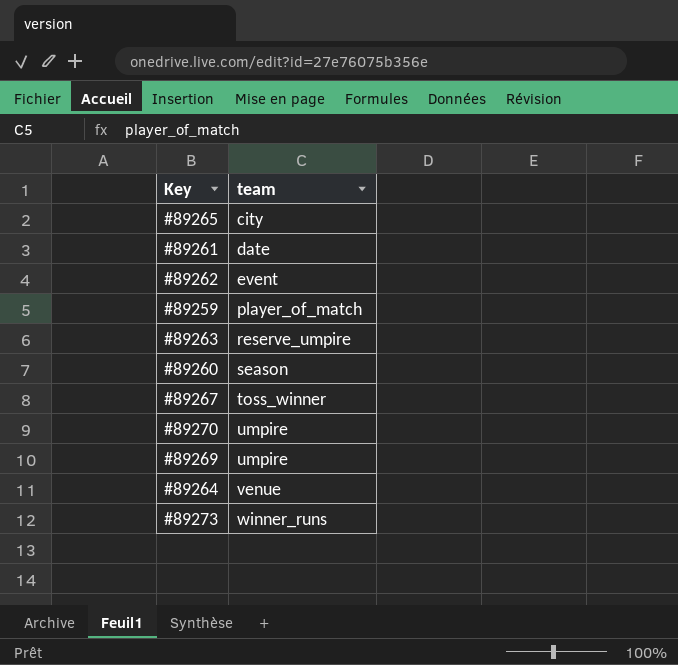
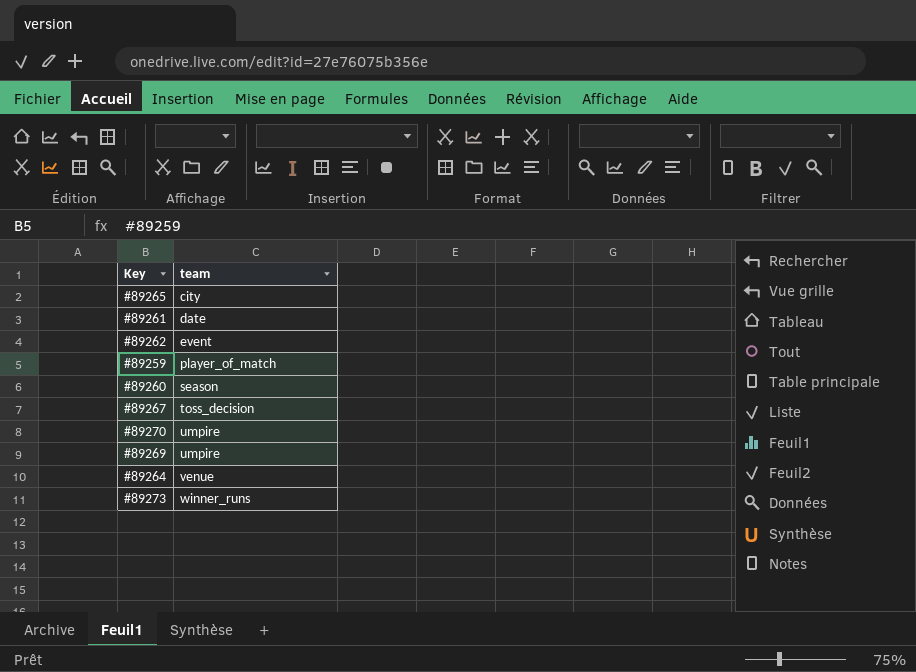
row #89263: reserve_umpire -> none
#89267 | team: toss_winner -> toss_decision

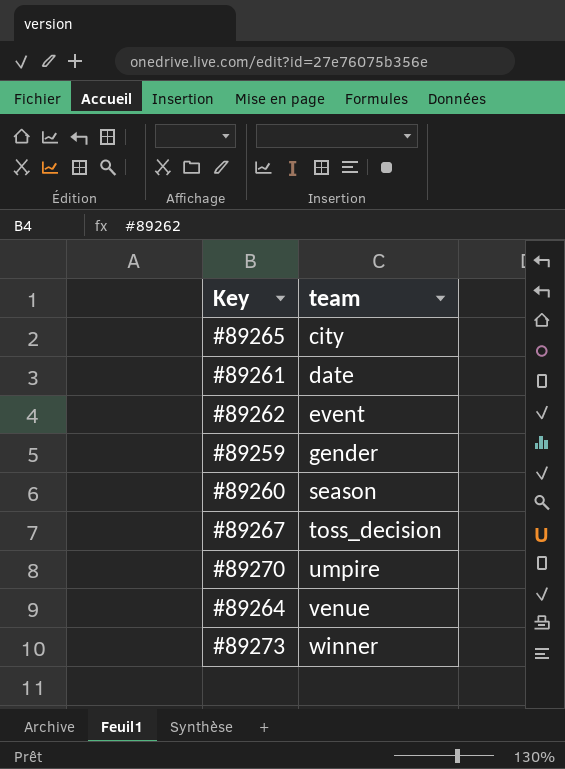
row #89269: umpire -> none
#89259 | team: player_of_match -> gender
#89273 | team: winner_runs -> winner

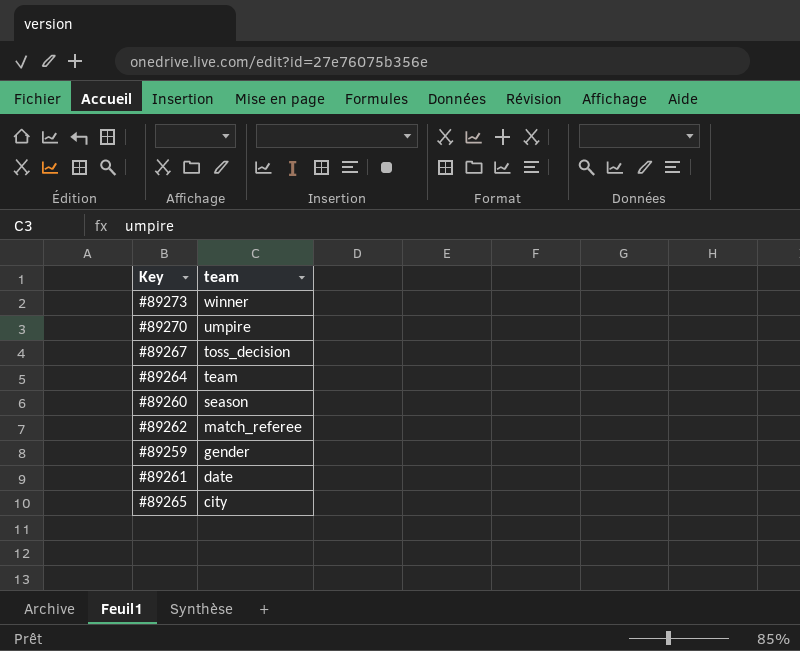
row order: team ascending -> team descending
#89264 | team: venue -> team
#89262 | team: event -> match_referee

